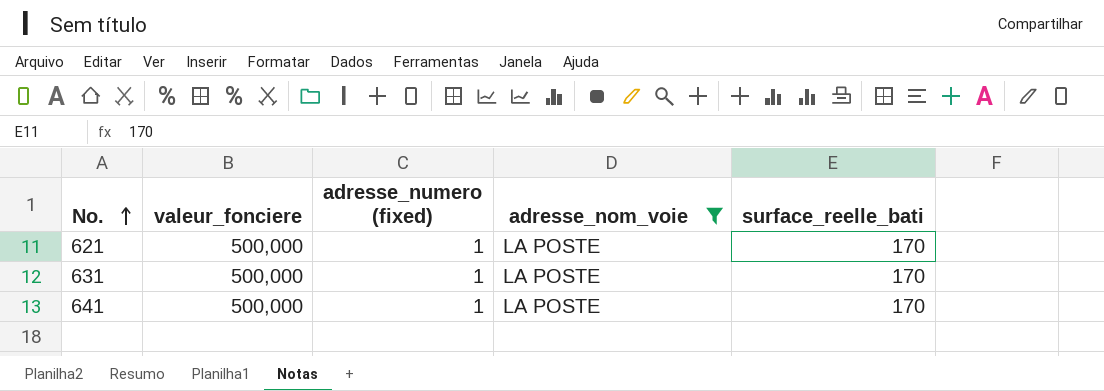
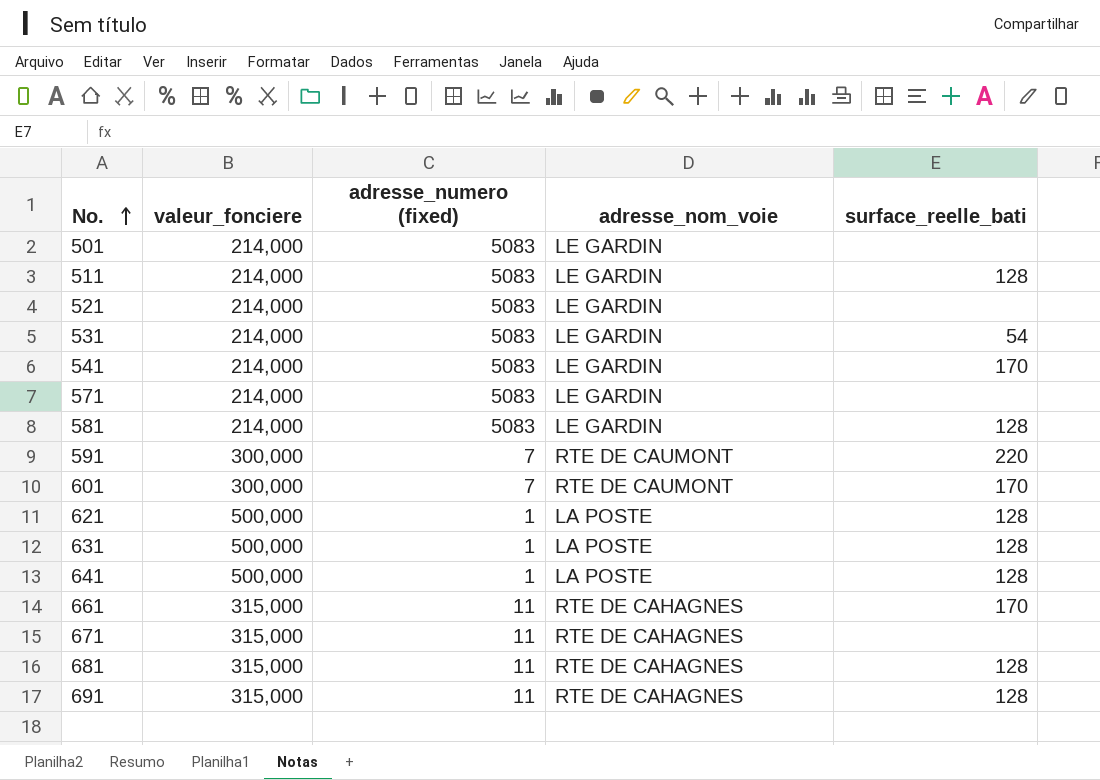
filter: adresse_nom_voie = LA POSTE -> none
621 | surface_reelle_bati: 170 -> 128
631 | surface_reelle_bati: 170 -> 128
641 | surface_reelle_bati: 170 -> 128

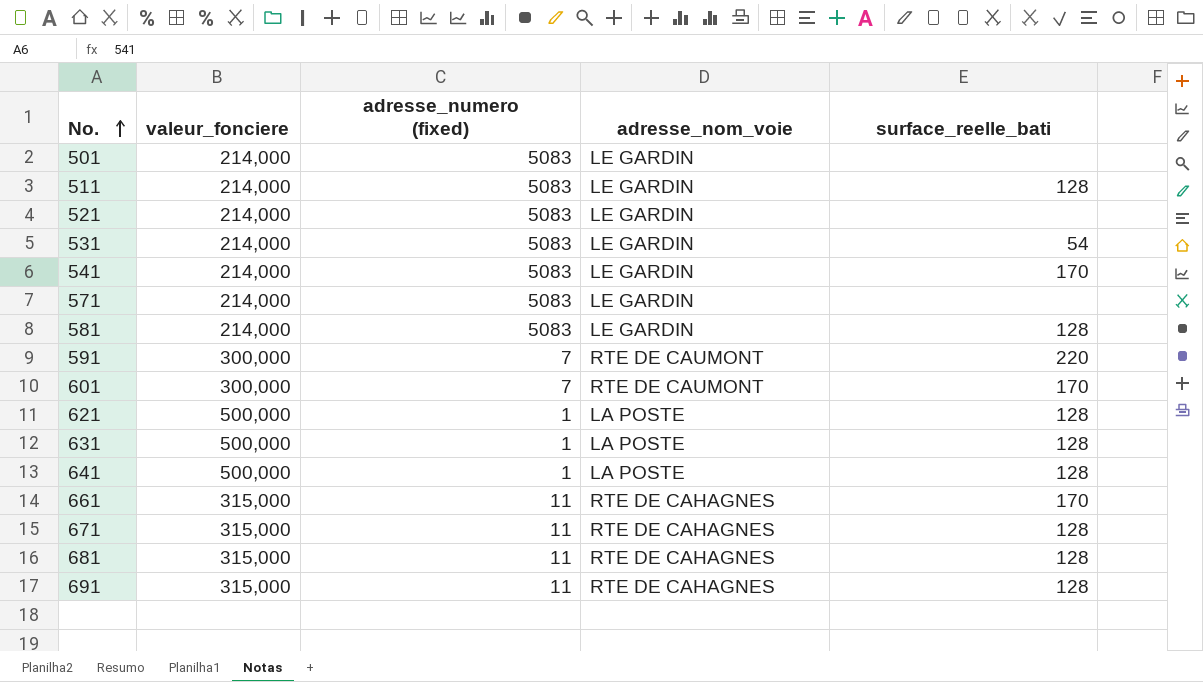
671 | surface_reelle_bati: none -> 128

